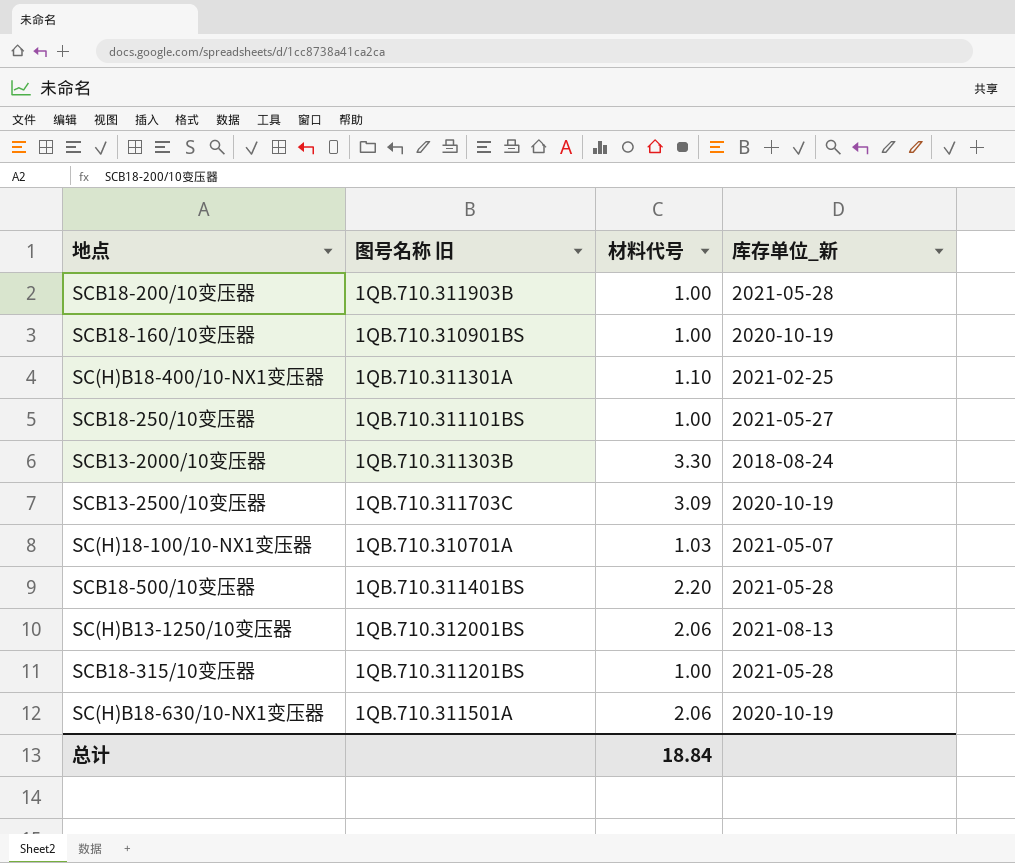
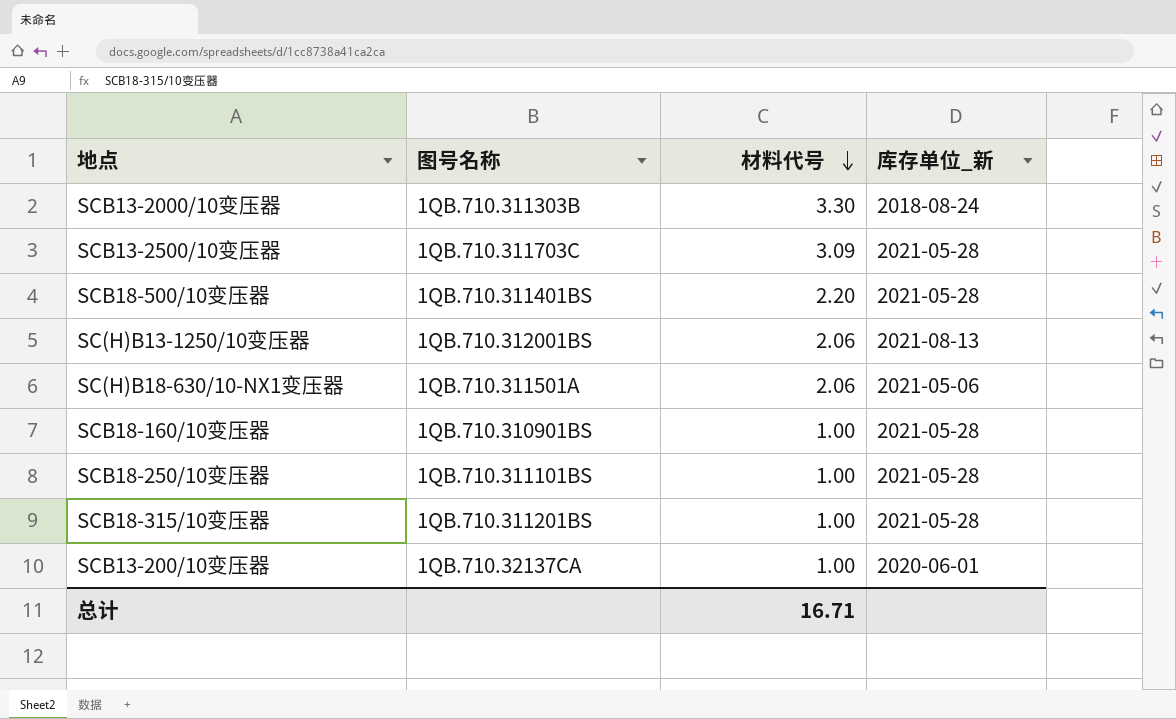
row order: none -> 材料代号 descending
column name: 图号名称 旧 -> 图号名称
row SCB18-200/10变压器: 1QB.710.311903B | 1.00 | 2021-05-28 -> none
row SC(H)B18-400/10-NX1变压器: 1QB.710.311301A | 1.10 | 2021-02-25 -> none
row SC(H)18-100/10-NX1变压器: 1QB.710.310701A | 1.03 | 2021-05-07 -> none
SCB13-2500/10变压器 | 库存单位_新: 2020-10-19 -> 2021-05-28
SC(H)B18-630/10-NX1变压器 | 库存单位_新: 2020-10-19 -> 2021-05-06
SCB18-160/10变压器 | 库存单位_新: 2020-10-19 -> 2021-05-28
SCB18-250/10变压器 | 库存单位_新: 2021-05-27 -> 2021-05-28
row SCB13-200/10变压器: none -> 1QB.710.32137CA | 1.00 | 2020-06-01
总计 | 材料代号: 18.84 -> 16.71

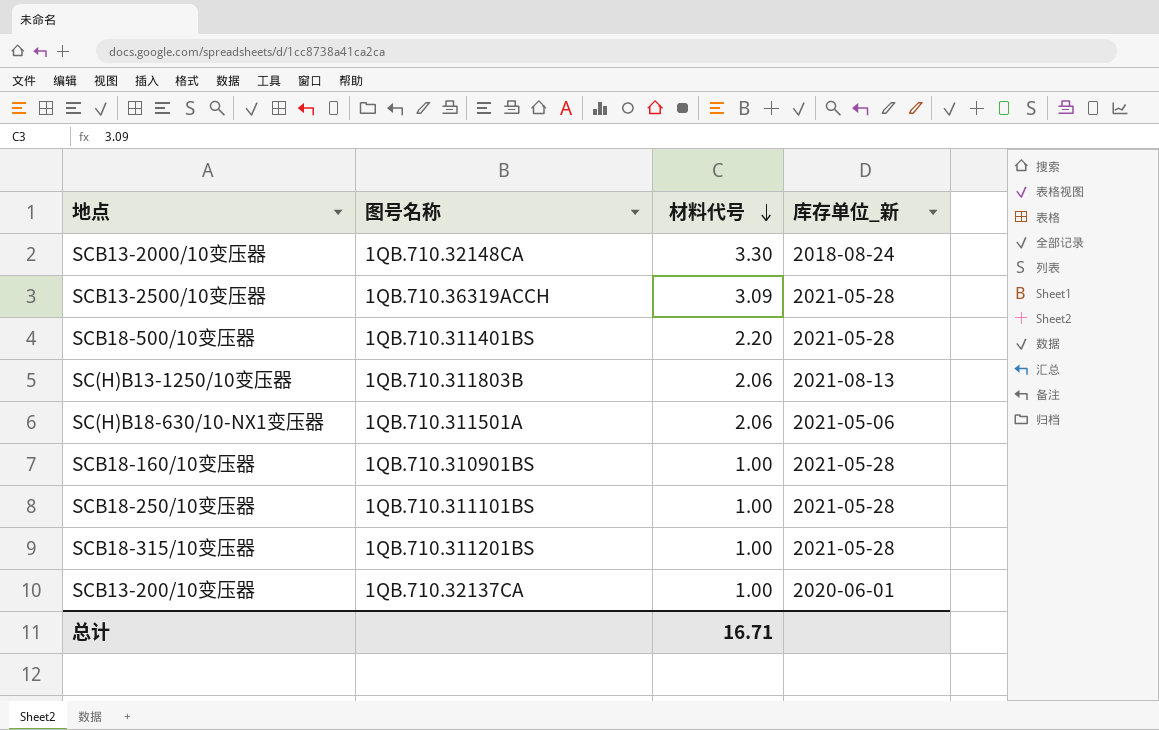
SCB13-2000/10变压器 | 图号名称: 1QB.710.311303B -> 1QB.710.32148CA
SCB13-2500/10变压器 | 图号名称: 1QB.710.311703C -> 1QB.710.36319ACCH
SC(H)B13-1250/10变压器 | 图号名称: 1QB.710.312001BS -> 1QB.710.311803B

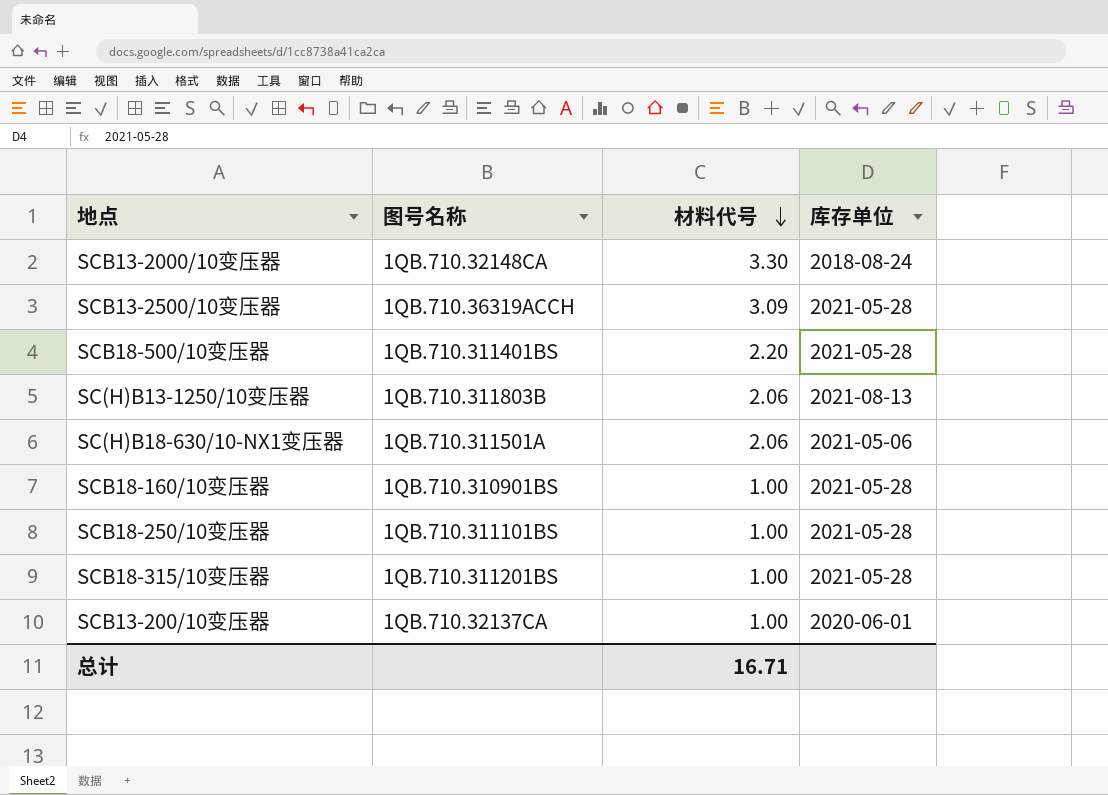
column name: 库存单位_新 -> 库存单位

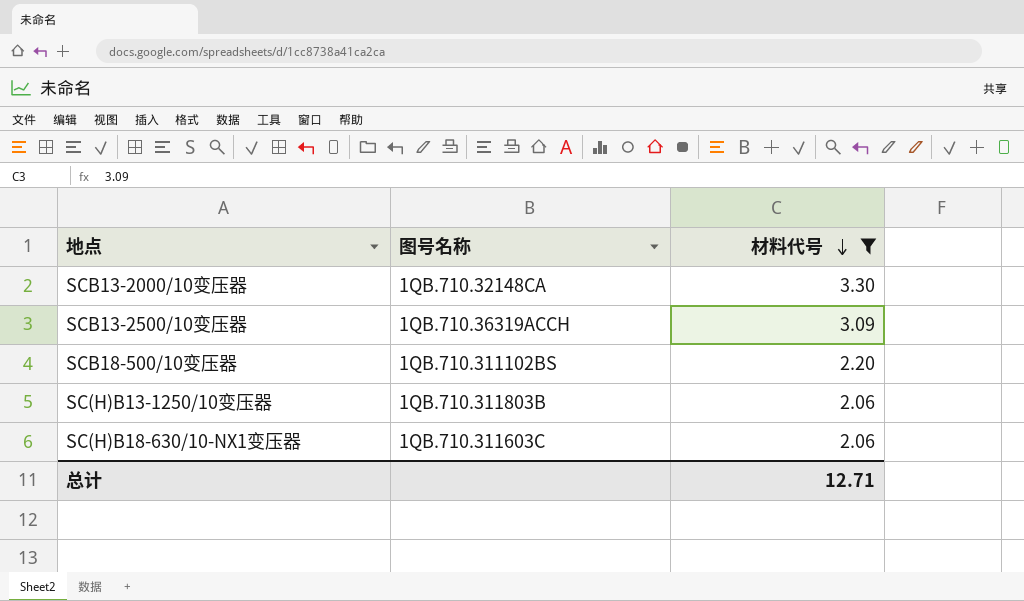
filter: none -> 材料代号 != 1.00
column 库存单位 | position: 4 -> none
SCB18-500/10变压器 | 图号名称: 1QB.710.311401BS -> 1QB.710.311102BS
SC(H)B18-630/10-NX1变压器 | 图号名称: 1QB.710.311501A -> 1QB.710.311603C
总计 | 材料代号: 16.71 -> 12.71

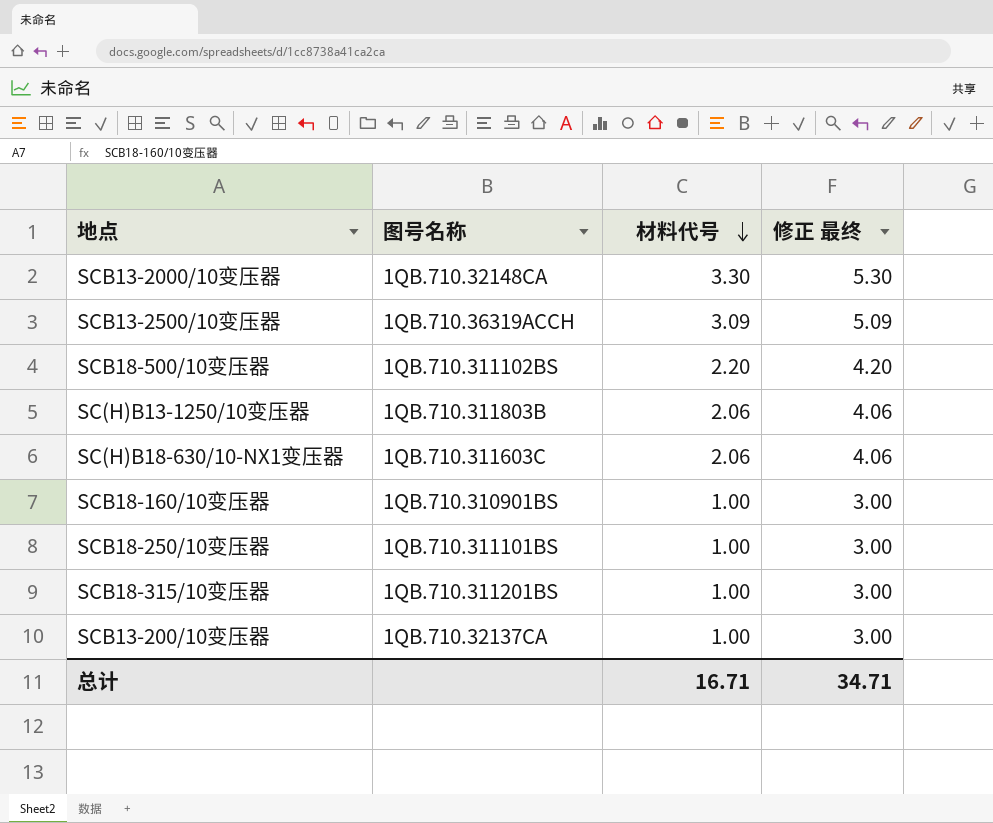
filter: 材料代号 != 1.00 -> none
column 修正 最终 | formula: none -> [材料代号] + 2
总计 | 材料代号: 12.71 -> 16.71

